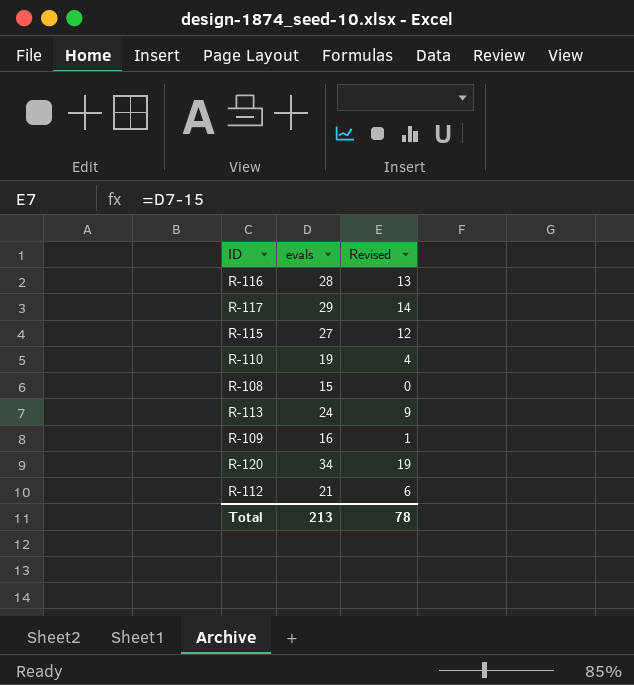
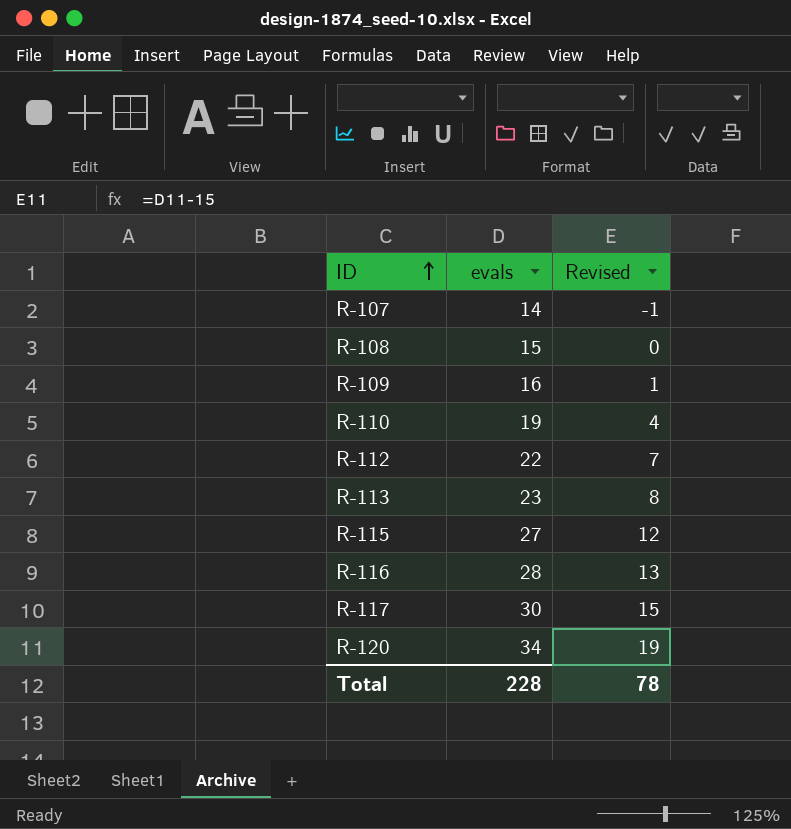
row order: none -> ID ascending
row R-107: none -> 14 | -1
R-112 | evals: 21 -> 22
R-112 | Revised: 6 -> 7
R-113 | evals: 24 -> 23
R-113 | Revised: 9 -> 8
R-117 | evals: 29 -> 30
R-117 | Revised: 14 -> 15
Total | evals: 213 -> 228

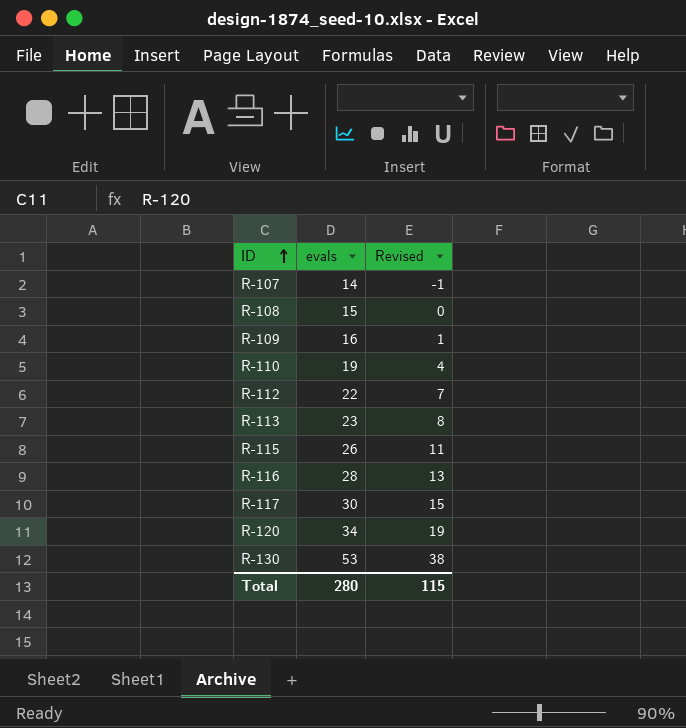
R-115 | evals: 27 -> 26
R-115 | Revised: 12 -> 11
row R-130: none -> 53 | 38
Total | evals: 228 -> 280
Total | Revised: 78 -> 115

